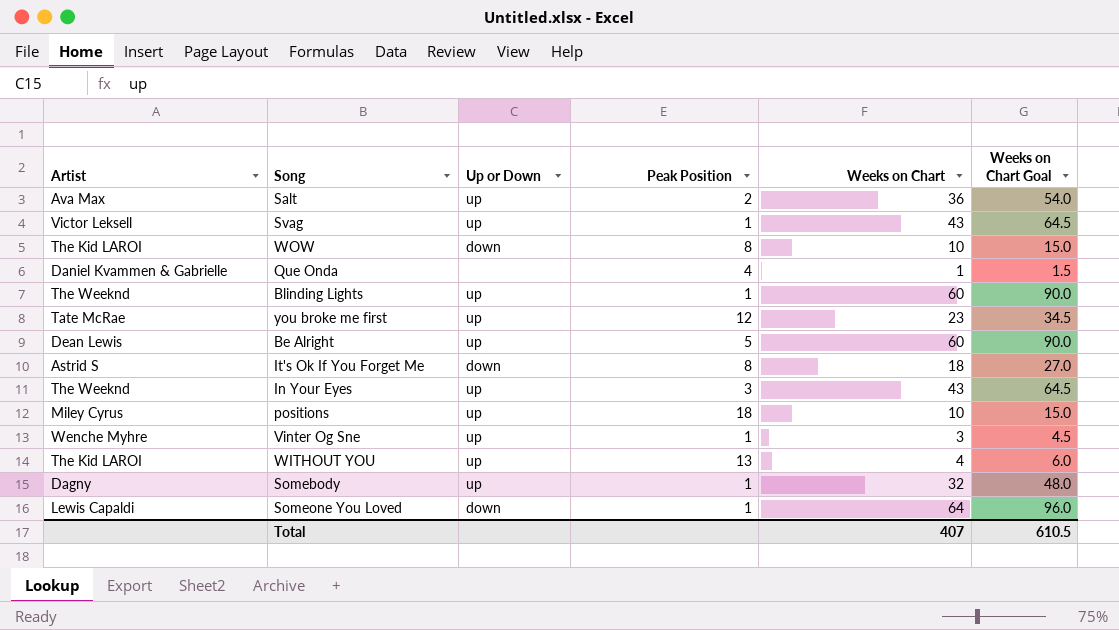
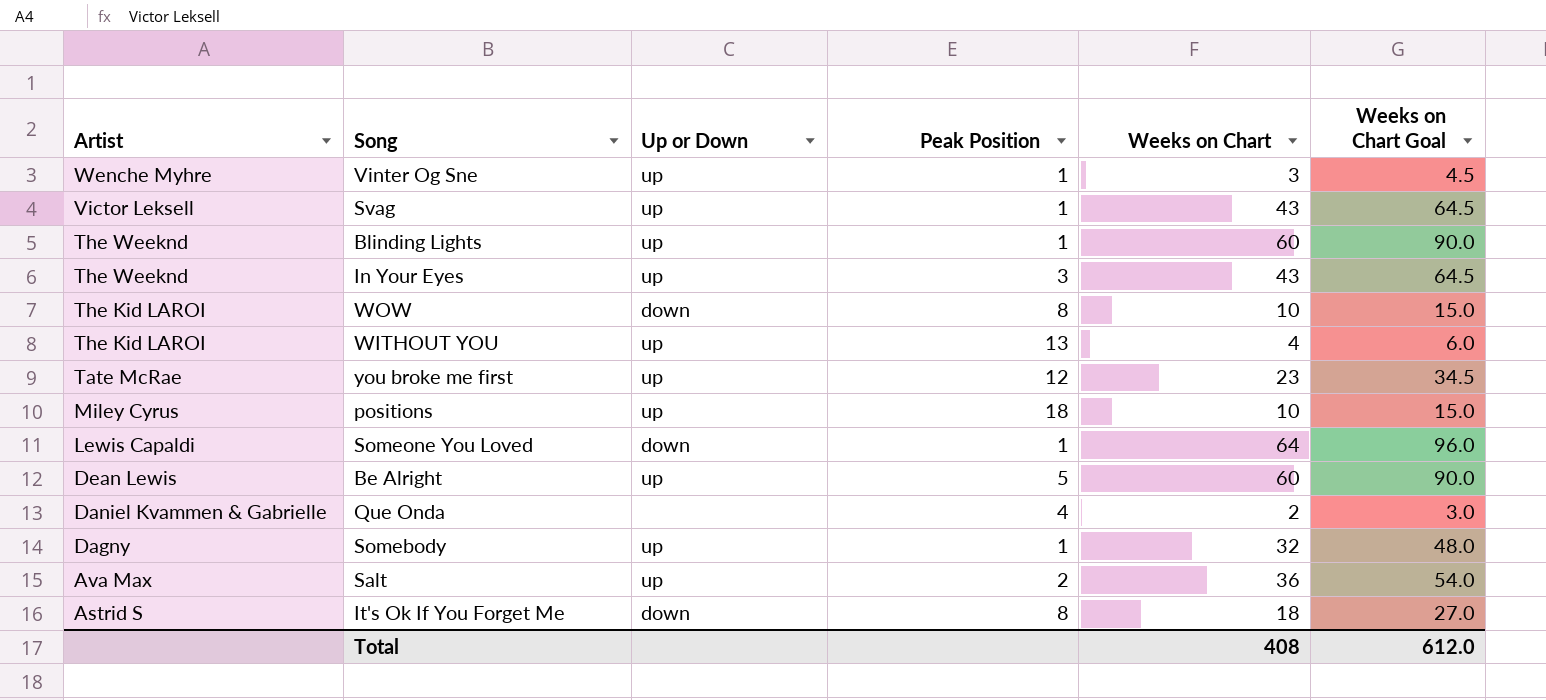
row order: none -> Artist descending
Que Onda | Weeks on Chart: 1 -> 2
Que Onda | Weeks on Chart Goal: 1.5 -> 3.0
Total | Weeks on Chart: 407 -> 408
Total | Weeks on Chart Goal: 610.5 -> 612.0

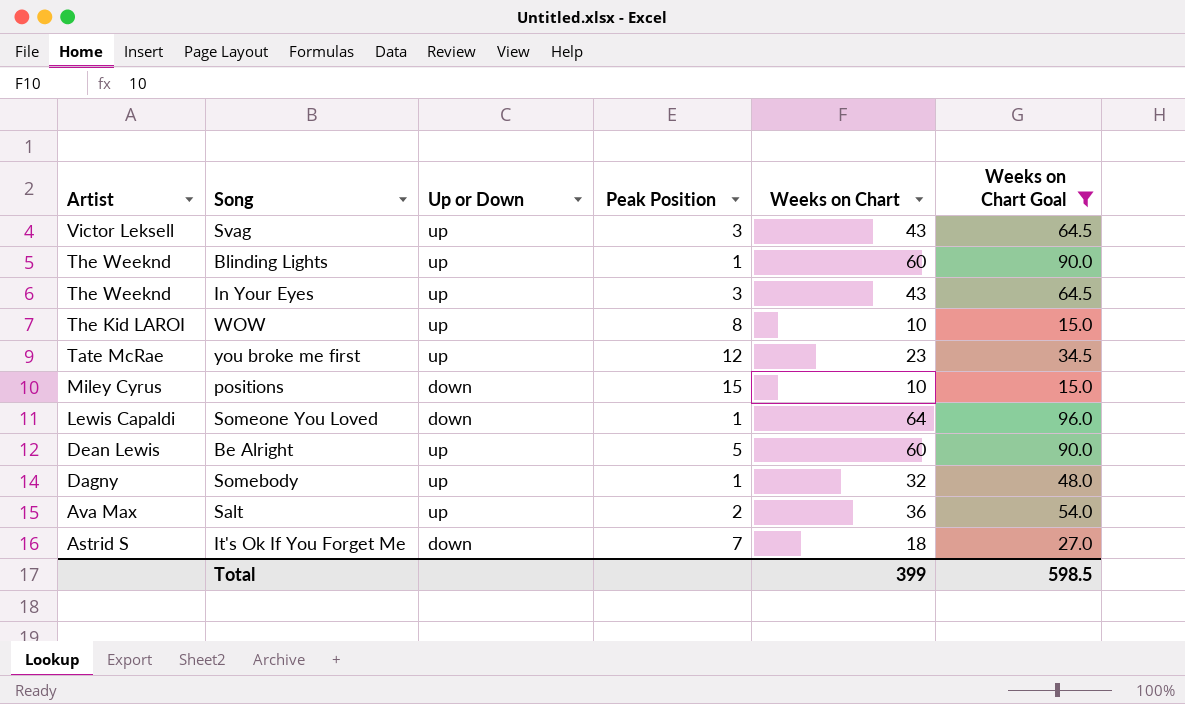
filter: none -> Weeks on Chart Goal >= 15.0
Svag | Peak Position: 1 -> 3
WOW | Up or Down: down -> up
positions | Up or Down: up -> down
positions | Peak Position: 18 -> 15
It's Ok If You Forget Me | Peak Position: 8 -> 7
Total | Weeks on Chart: 408 -> 399
Total | Weeks on Chart Goal: 612.0 -> 598.5

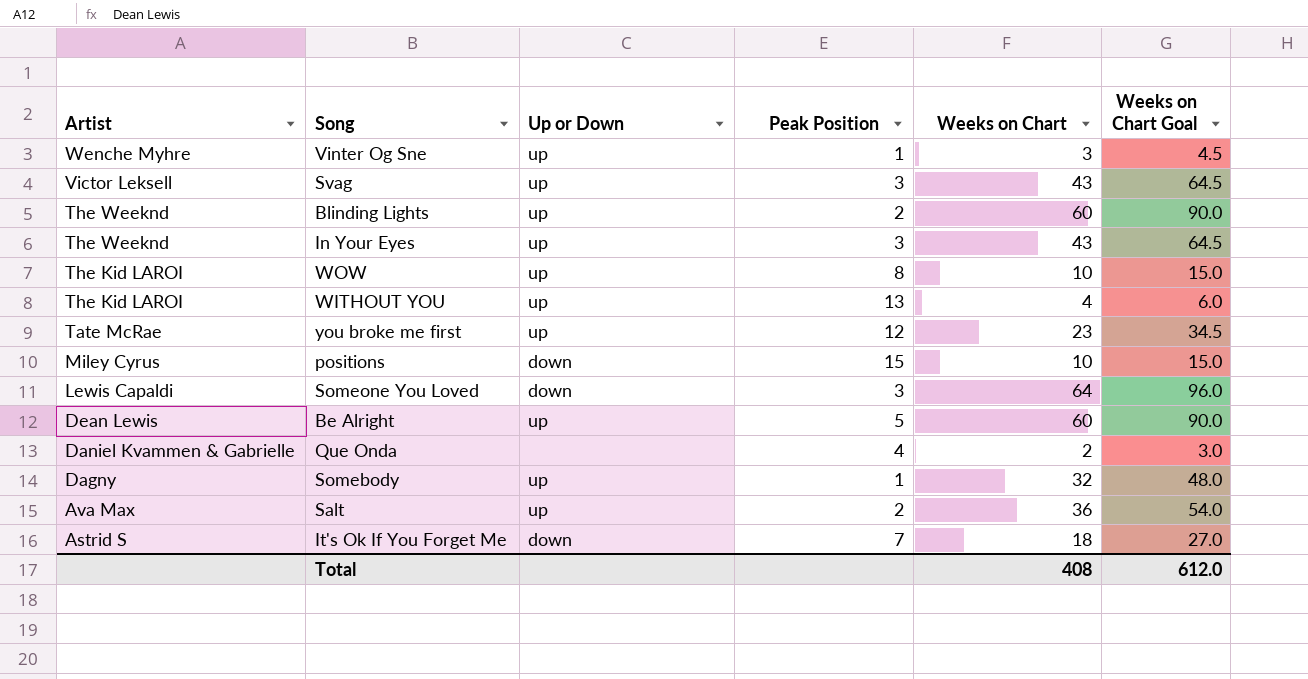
filter: Weeks on Chart Goal >= 15.0 -> none
Blinding Lights | Peak Position: 1 -> 2
Someone You Loved | Peak Position: 1 -> 3
Total | Weeks on Chart: 399 -> 408
Total | Weeks on Chart Goal: 598.5 -> 612.0

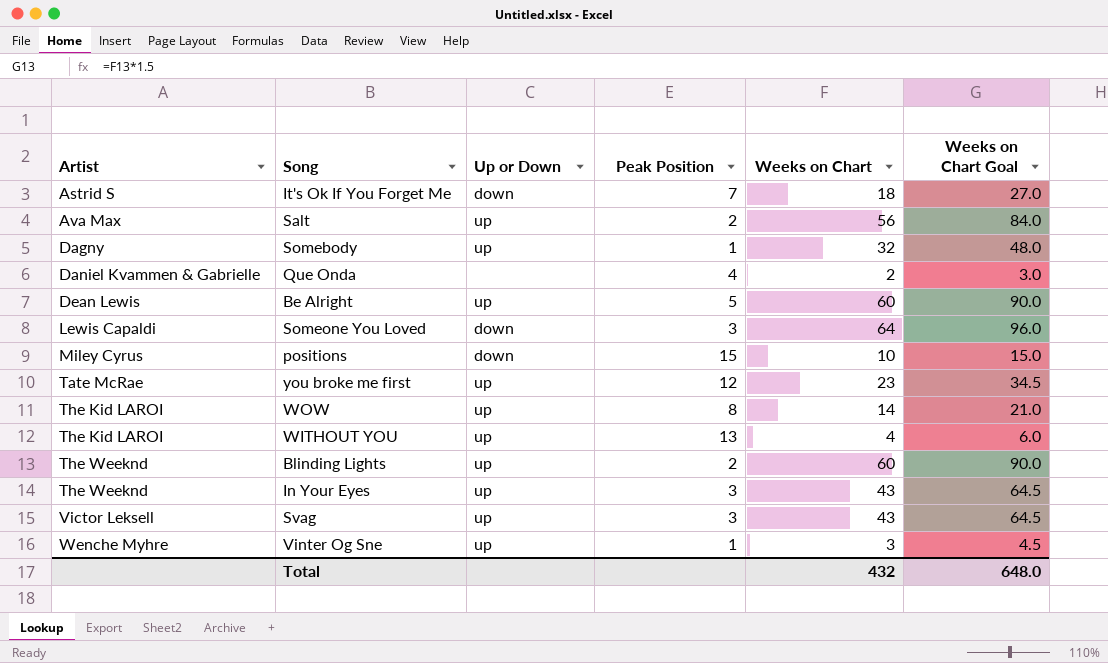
row order: Artist descending -> Artist ascending
Salt | Weeks on Chart: 36 -> 56
Salt | Weeks on Chart Goal: 54.0 -> 84.0
WOW | Weeks on Chart: 10 -> 14
WOW | Weeks on Chart Goal: 15.0 -> 21.0
Total | Weeks on Chart: 408 -> 432
Total | Weeks on Chart Goal: 612.0 -> 648.0

